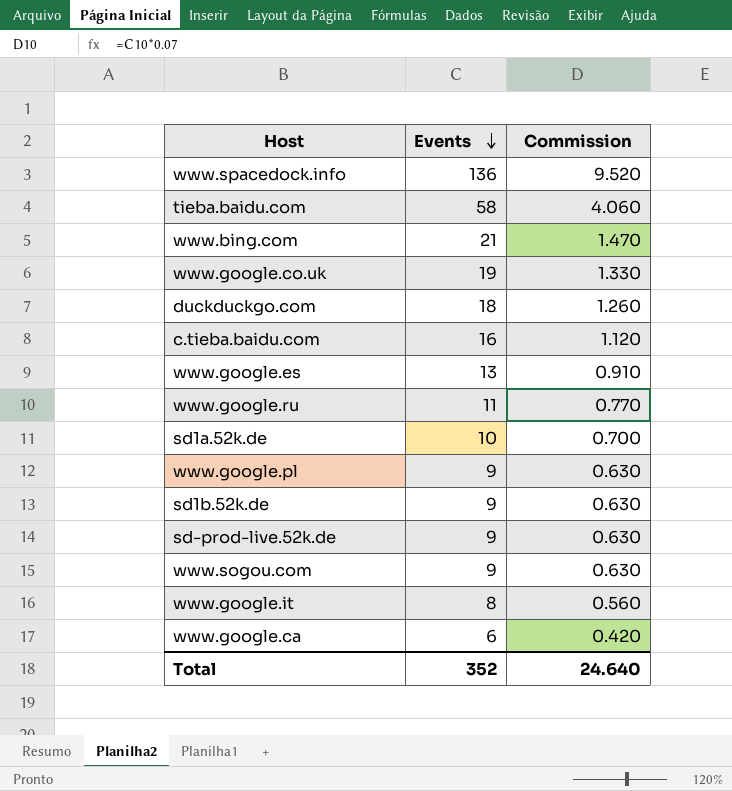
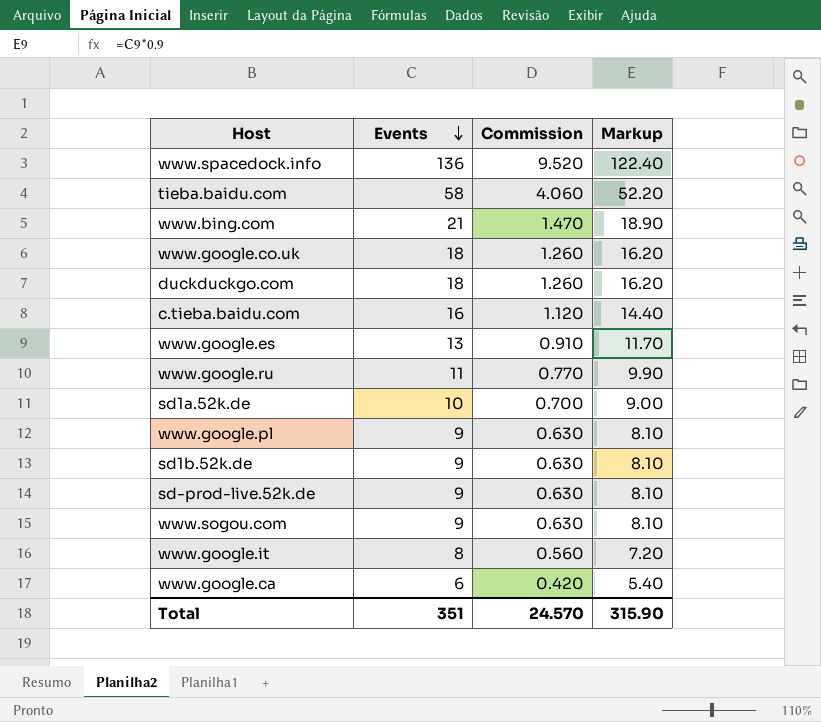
column Markup | formula: none -> [Events] * 0.9
www.google.co.uk | Events: 19 -> 18
www.google.co.uk | Commission: 1.330 -> 1.260
Total | Events: 352 -> 351
Total | Commission: 24.640 -> 24.570

